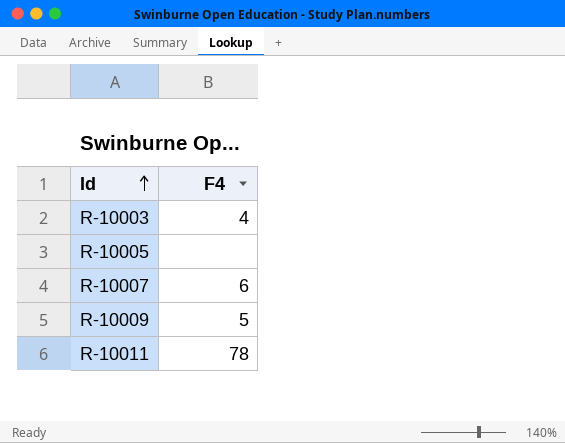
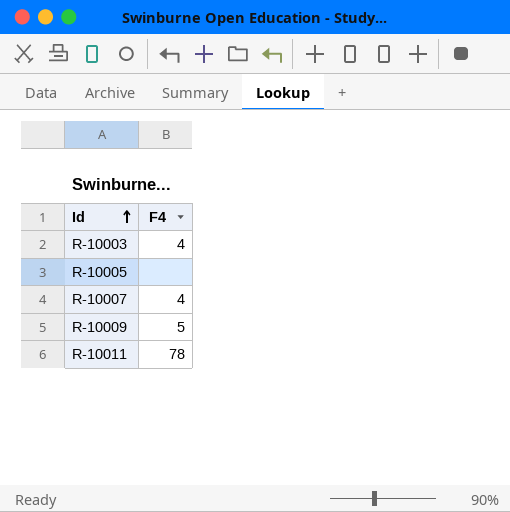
R-10007 | F4: 6 -> 4

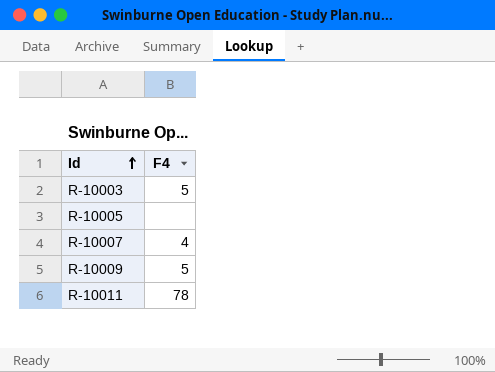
R-10003 | F4: 4 -> 5

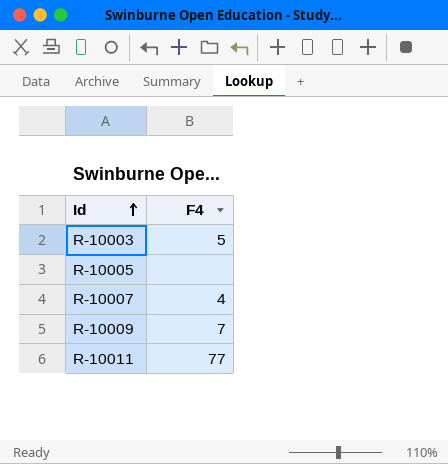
R-10009 | F4: 5 -> 7
R-10011 | F4: 78 -> 77

